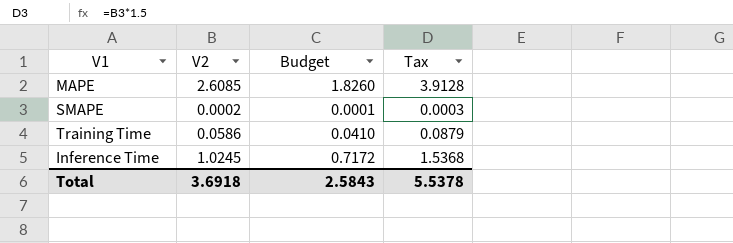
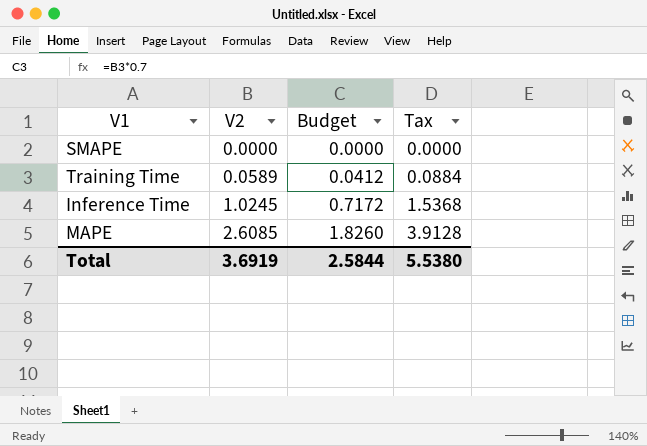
row order: none -> V2 ascending
SMAPE | V2: 0.0002 -> 0.0000
SMAPE | Budget: 0.0001 -> 0.0000
SMAPE | Tax: 0.0003 -> 0.0000
Training Time | V2: 0.0586 -> 0.0589
Training Time | Budget: 0.0410 -> 0.0412
Training Time | Tax: 0.0879 -> 0.0884
Total | V2: 3.6918 -> 3.6919
Total | Budget: 2.5843 -> 2.5844
Total | Tax: 5.5378 -> 5.5380

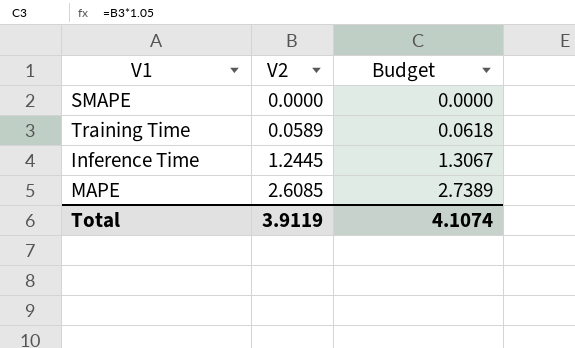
column Tax | formula: [V2] * 1.5 -> none
column Budget | formula: [V2] * 0.7 -> [V2] * 1.05
Inference Time | V2: 1.0245 -> 1.2445
Total | V2: 3.6919 -> 3.9119
Total | Budget: 2.5844 -> 4.1074

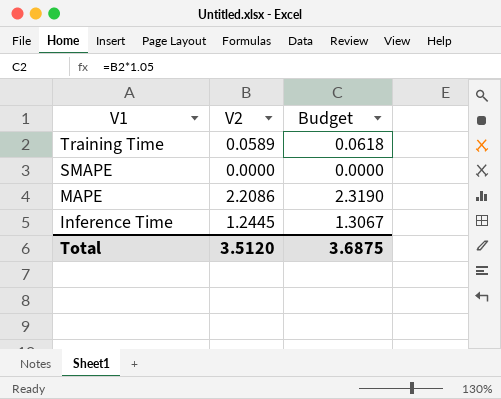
row order: V2 ascending -> V1 descending
MAPE | V2: 2.6085 -> 2.2086
MAPE | Budget: 2.7389 -> 2.3190
Total | V2: 3.9119 -> 3.5120
Total | Budget: 4.1074 -> 3.6875

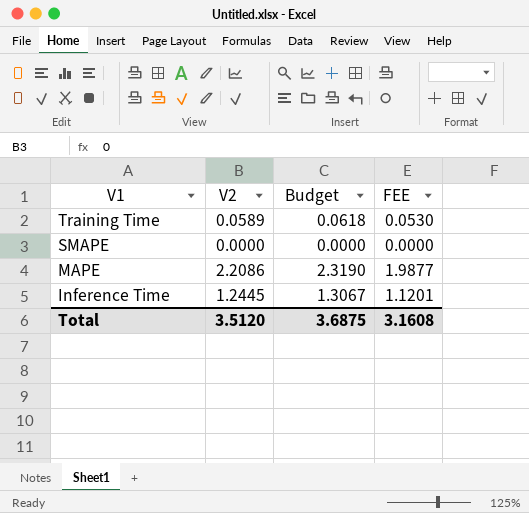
column FEE | formula: none -> [V2] * 0.9

